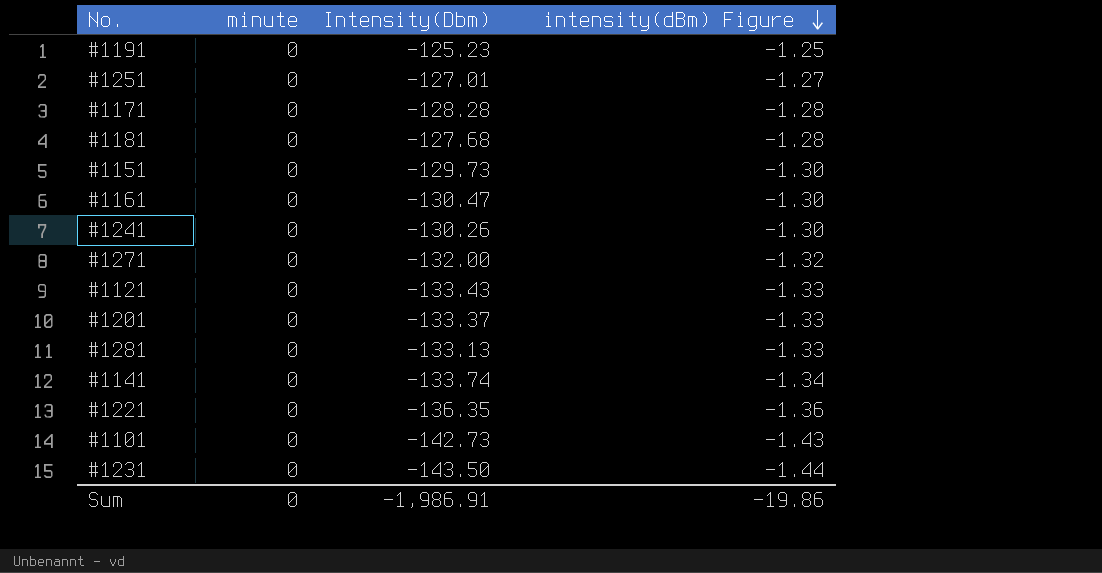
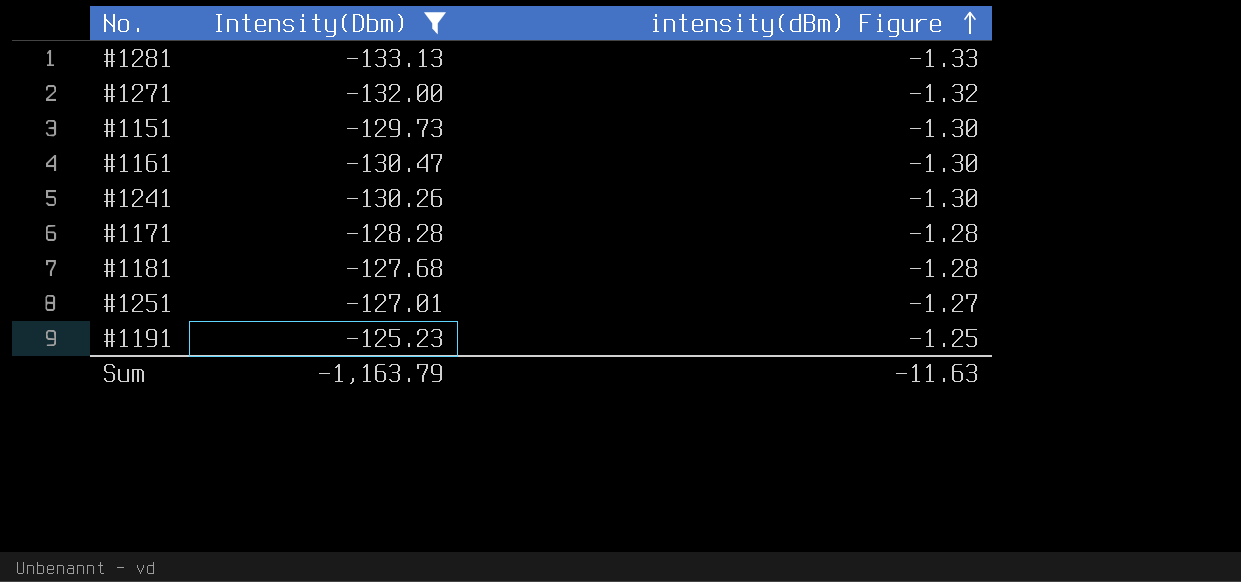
filter: none -> Intensity(Dbm) >= -133.13
row order: intensity(dBm) Figure descending -> intensity(dBm) Figure ascending
column minute | position: 2 -> none
Sum | Intensity(Dbm): -1,986.91 -> -1,163.79
Sum | intensity(dBm) Figure: -19.86 -> -11.63

